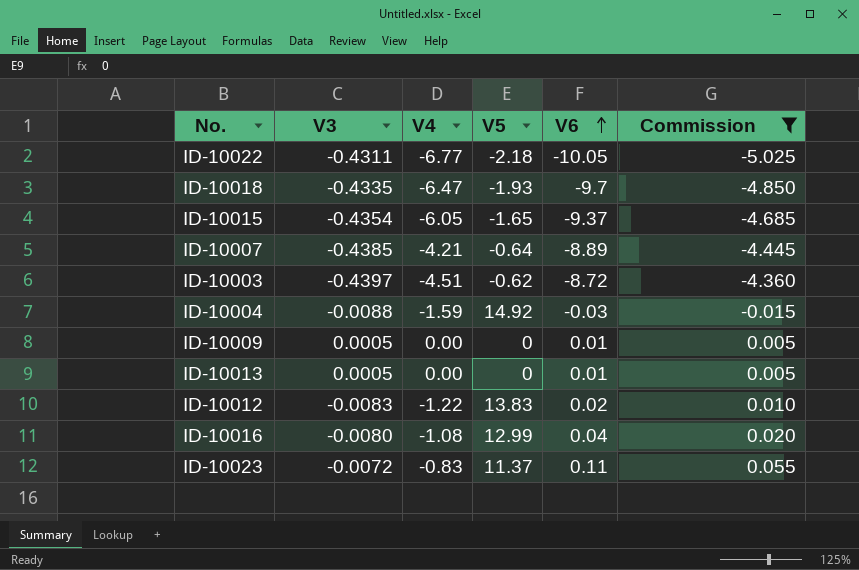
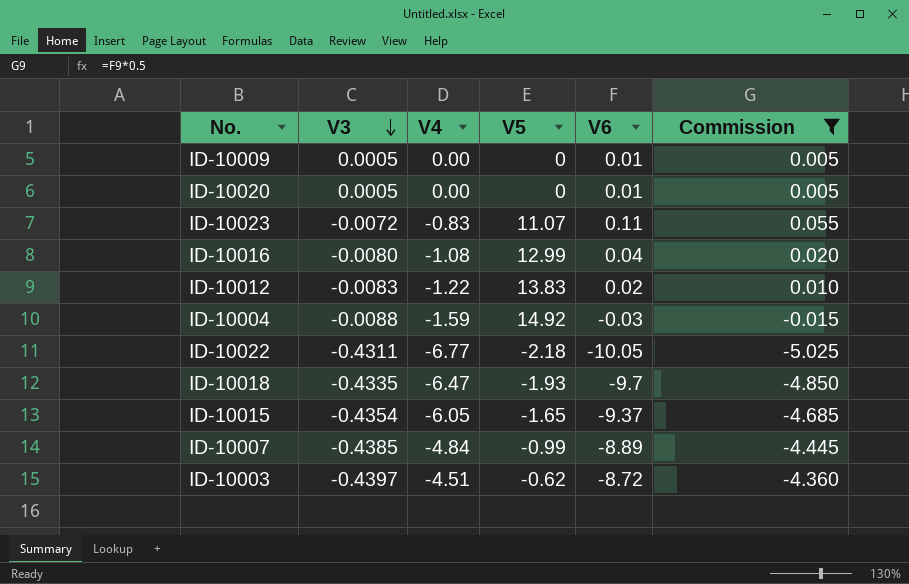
row order: V6 ascending -> V3 descending
row ID-10013: 0.0005 | 0.00 | 0 | 0.01 | 0.005 -> none
row ID-10020: none -> 0.0005 | 0.00 | 0 | 0.01 | 0.005
ID-10023 | V5: 11.37 -> 11.07
ID-10007 | V4: -4.21 -> -4.84
ID-10007 | V5: -0.64 -> -0.99

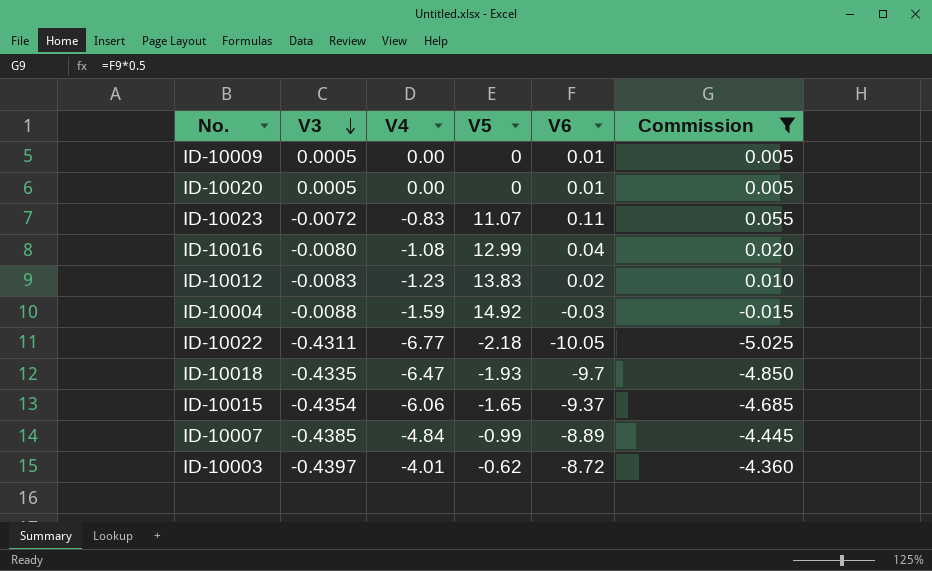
ID-10012 | V4: -1.22 -> -1.23
ID-10015 | V4: -6.05 -> -6.06
ID-10003 | V4: -4.51 -> -4.01

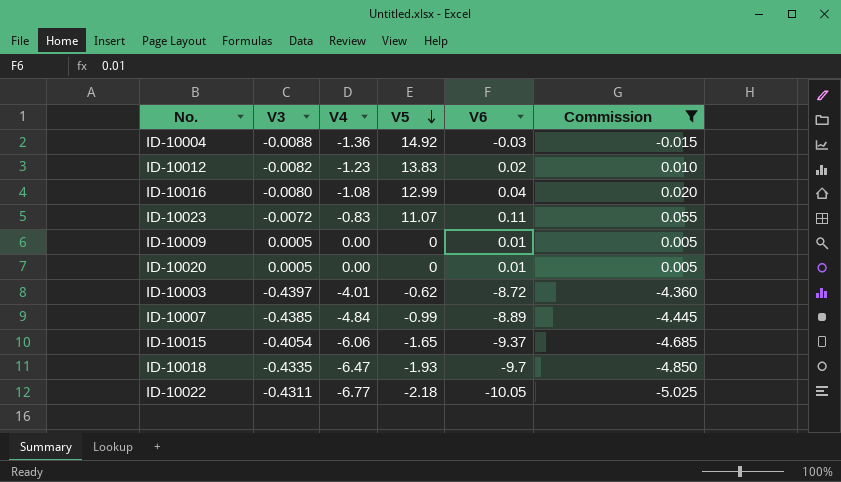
row order: V3 descending -> V5 descending
ID-10004 | V4: -1.59 -> -1.36
ID-10012 | V3: -0.0083 -> -0.0082
ID-10015 | V3: -0.4354 -> -0.4054

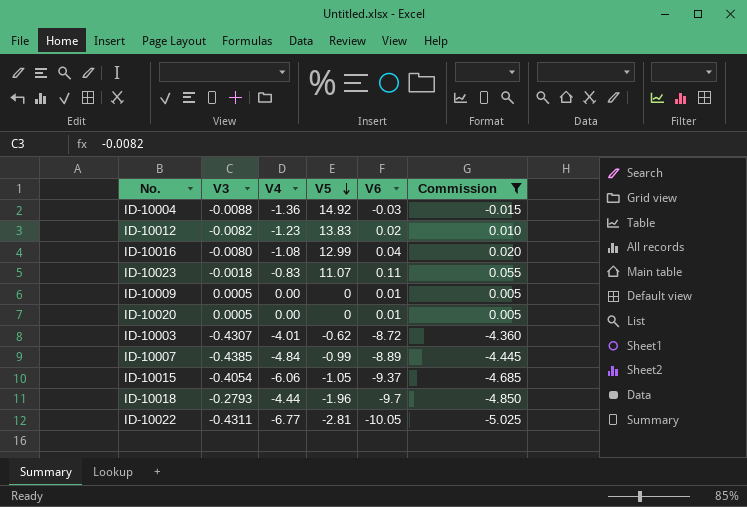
ID-10023 | V3: -0.0072 -> -0.0018
ID-10003 | V3: -0.4397 -> -0.4307
ID-10015 | V5: -1.65 -> -1.05
ID-10018 | V3: -0.4335 -> -0.2793
ID-10018 | V4: -6.47 -> -4.44
ID-10018 | V5: -1.93 -> -1.96
ID-10022 | V5: -2.18 -> -2.81

